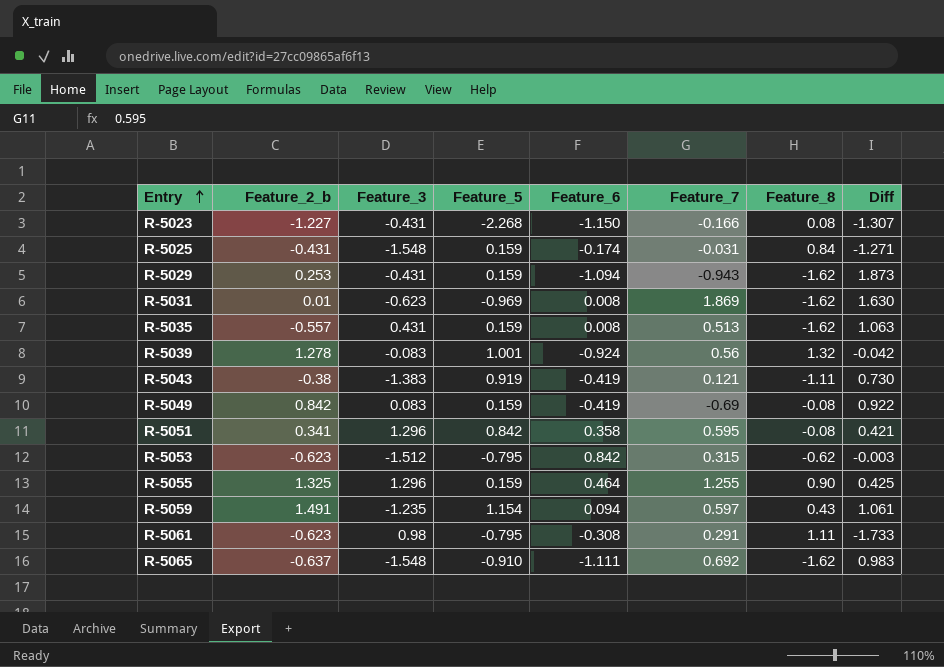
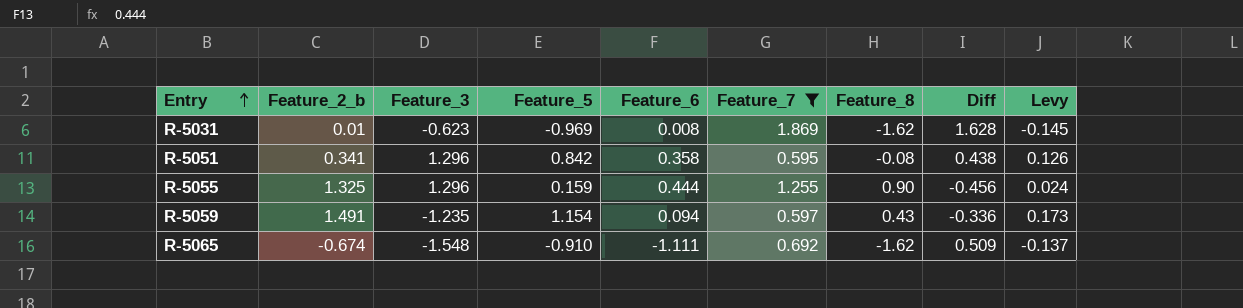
filter: none -> Feature_7 >= 0.595
column Diff | formula: [Feature_2_b] - [Feature_8] -> [Feature_6] - [Feature_8]
column Levy | formula: none -> [Feature_5] * 0.15
R-5055 | Feature_6: 0.464 -> 0.444
R-5065 | Feature_2_b: -0.637 -> -0.674

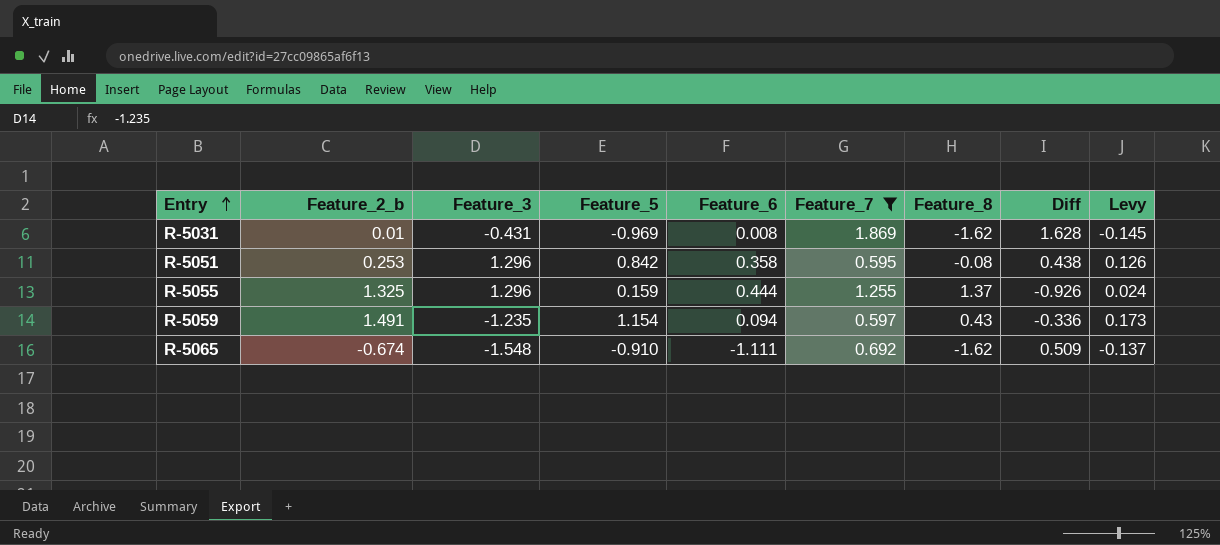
R-5031 | Feature_3: -0.623 -> -0.431
R-5051 | Feature_2_b: 0.341 -> 0.253
R-5055 | Feature_8: 0.90 -> 1.37
R-5055 | Diff: -0.456 -> -0.926

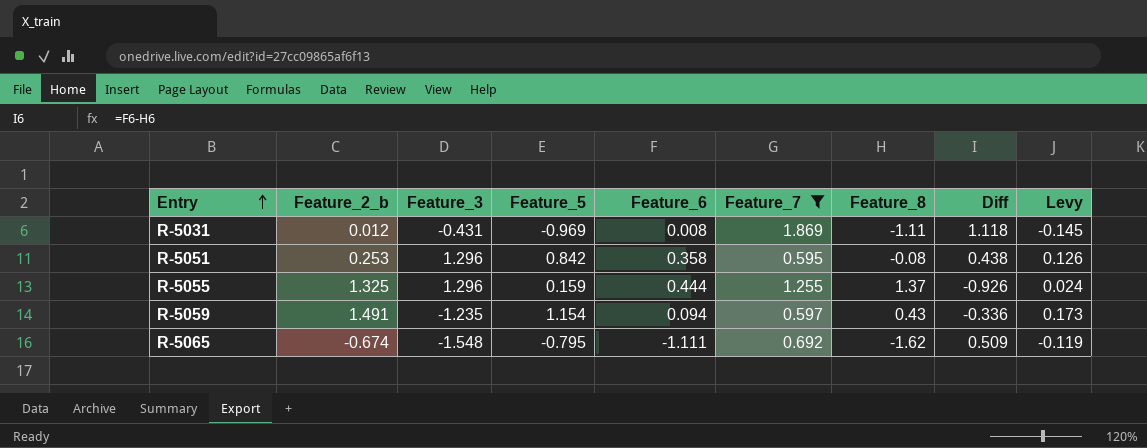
R-5031 | Feature_2_b: 0.01 -> 0.012
R-5031 | Feature_8: -1.62 -> -1.11
R-5031 | Diff: 1.628 -> 1.118
R-5065 | Feature_5: -0.910 -> -0.795
R-5065 | Levy: -0.137 -> -0.119

